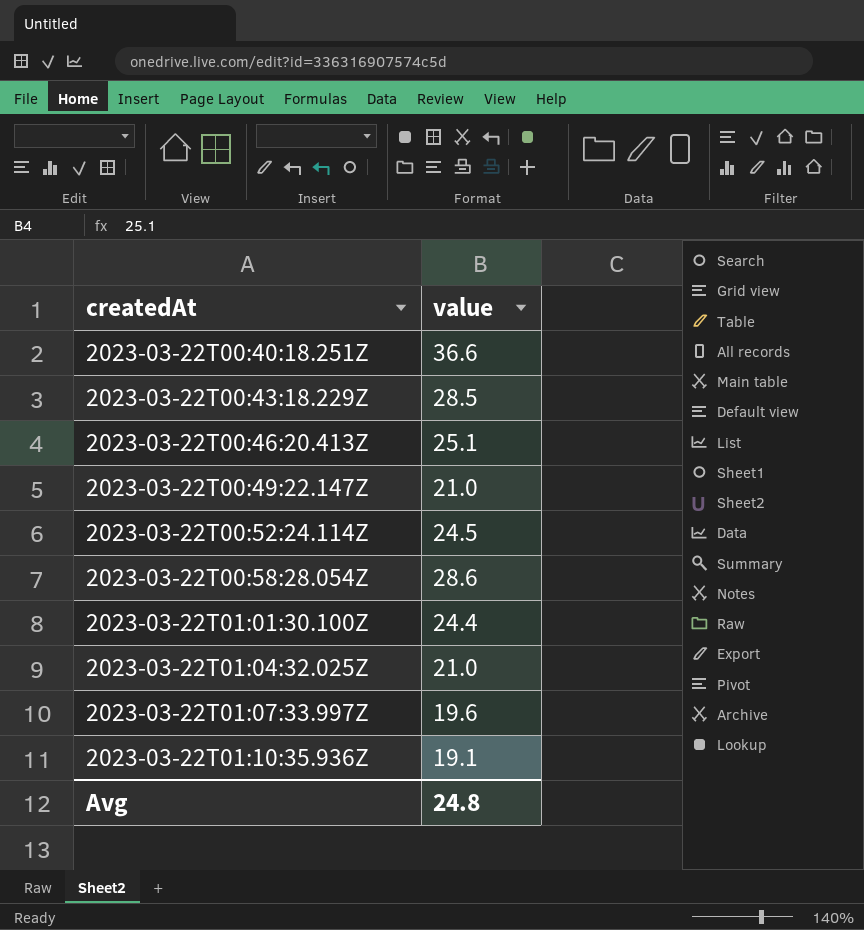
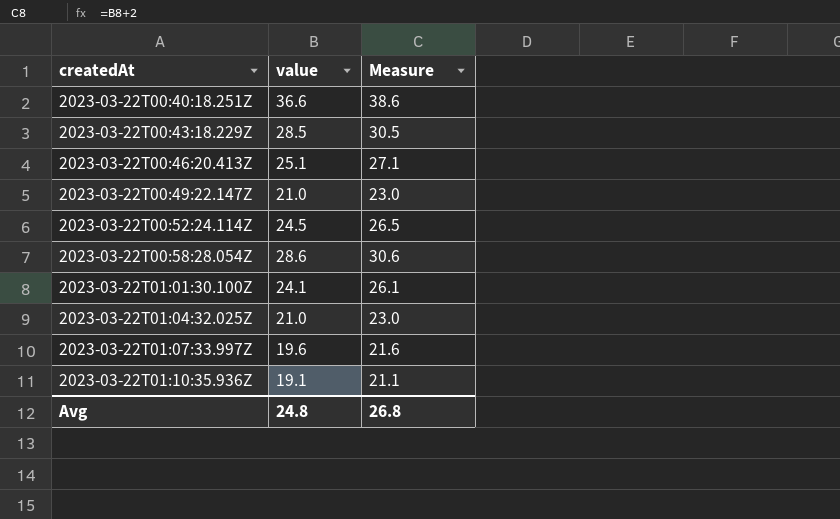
column Measure | formula: none -> [value] + 2
2023-03-22T01:01:30.100Z | value: 24.4 -> 24.1

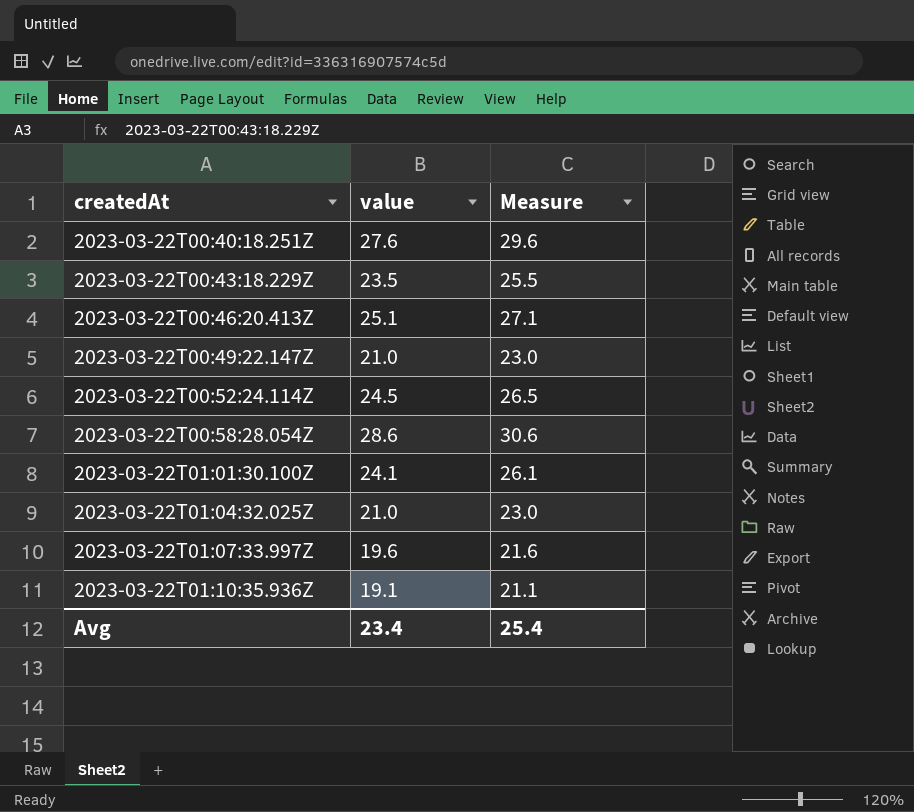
2023-03-22T00:40:18.251Z | value: 36.6 -> 27.6
2023-03-22T00:40:18.251Z | Measure: 38.6 -> 29.6
2023-03-22T00:43:18.229Z | value: 28.5 -> 23.5
2023-03-22T00:43:18.229Z | Measure: 30.5 -> 25.5
Avg | value: 24.8 -> 23.4
Avg | Measure: 26.8 -> 25.4

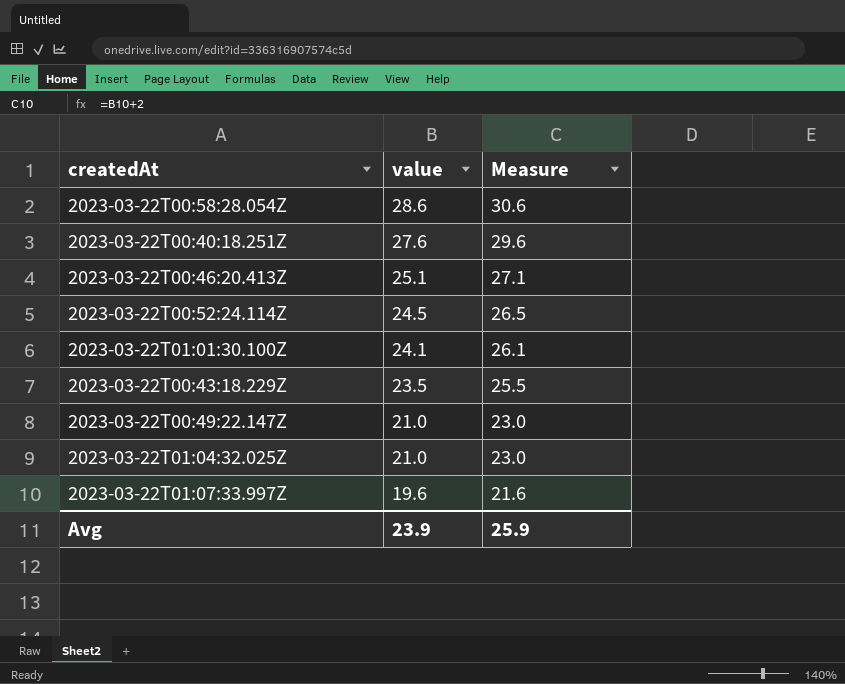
row order: createdAt ascending -> value descending
row 2023-03-22T01:10:35.936Z: 19.1 | 21.1 -> none
Avg | value: 23.4 -> 23.9
Avg | Measure: 25.4 -> 25.9

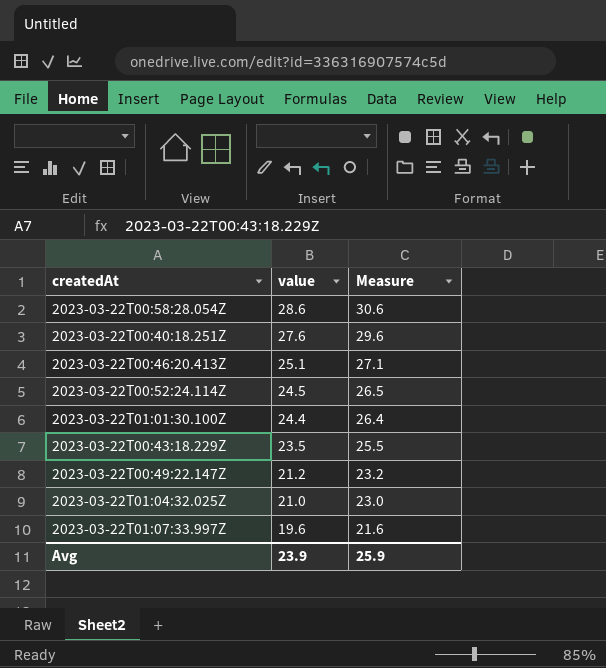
2023-03-22T01:01:30.100Z | value: 24.1 -> 24.4
2023-03-22T01:01:30.100Z | Measure: 26.1 -> 26.4
2023-03-22T00:49:22.147Z | value: 21.0 -> 21.2
2023-03-22T00:49:22.147Z | Measure: 23.0 -> 23.2

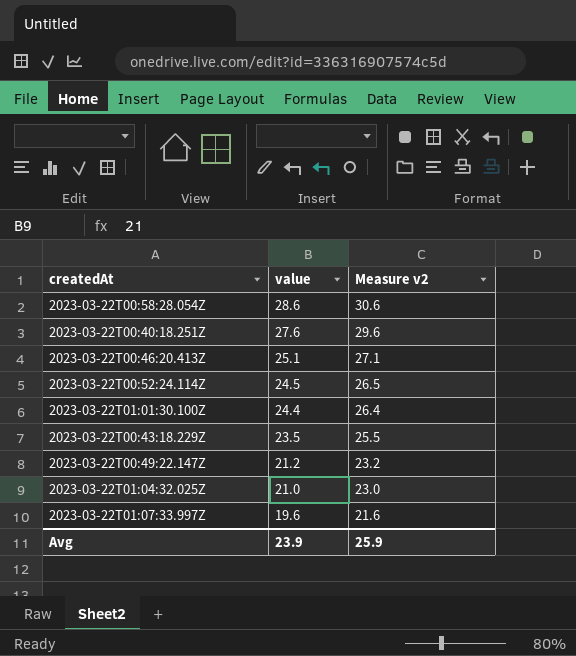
column name: Measure -> Measure v2

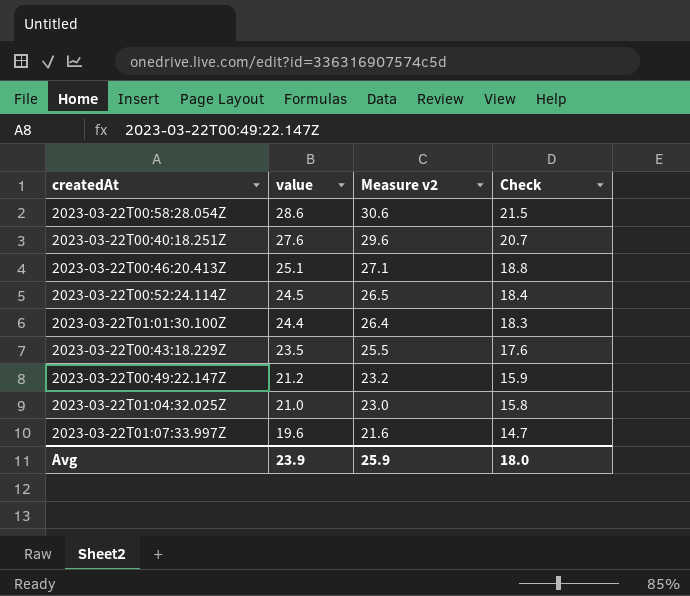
column Check | formula: none -> [value] * 0.75

